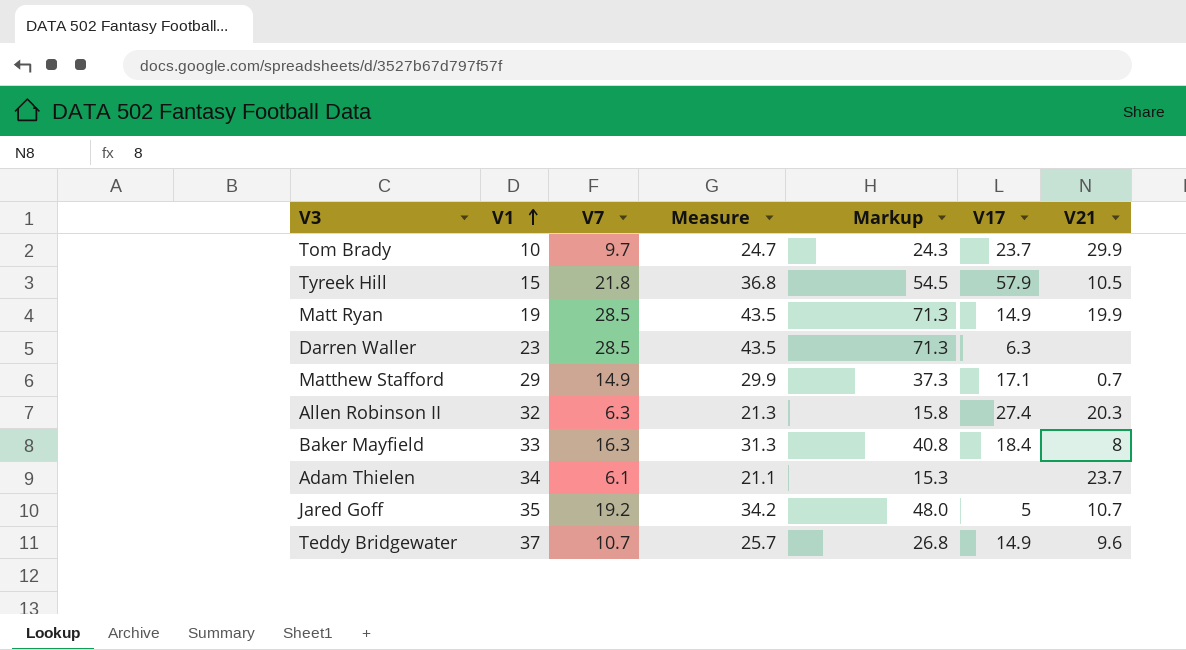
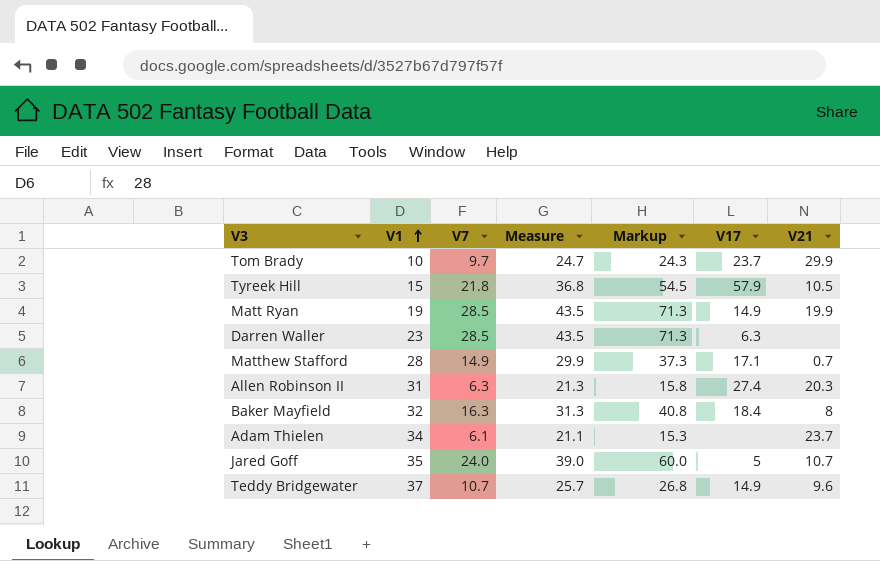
Matthew Stafford | V1: 29 -> 28
Allen Robinson II | V1: 32 -> 31
Baker Mayfield | V1: 33 -> 32
Jared Goff | V7: 19.2 -> 24.0
Jared Goff | Measure: 34.2 -> 39.0
Jared Goff | Markup: 48.0 -> 60.0

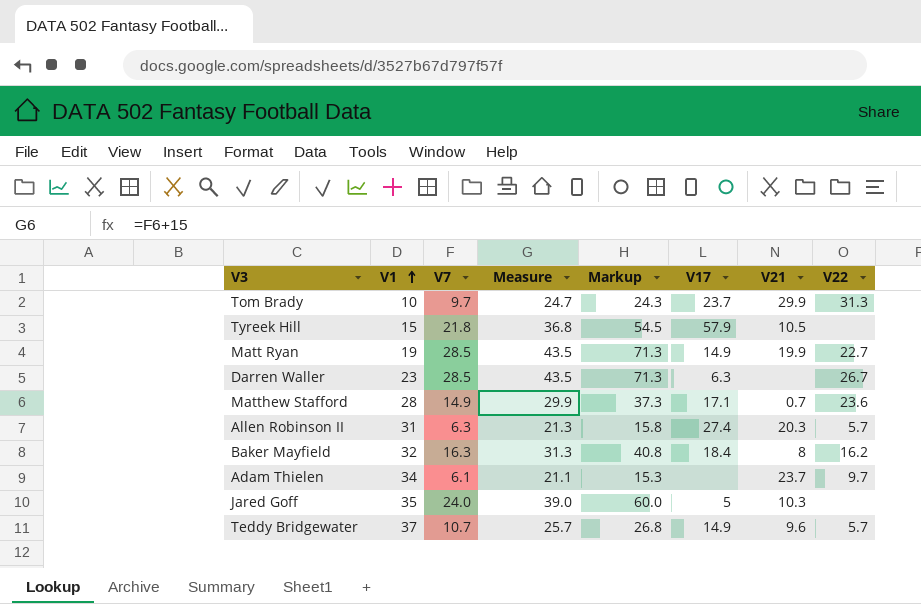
column V22 | position: none -> 8
Jared Goff | V21: 10.7 -> 10.3

